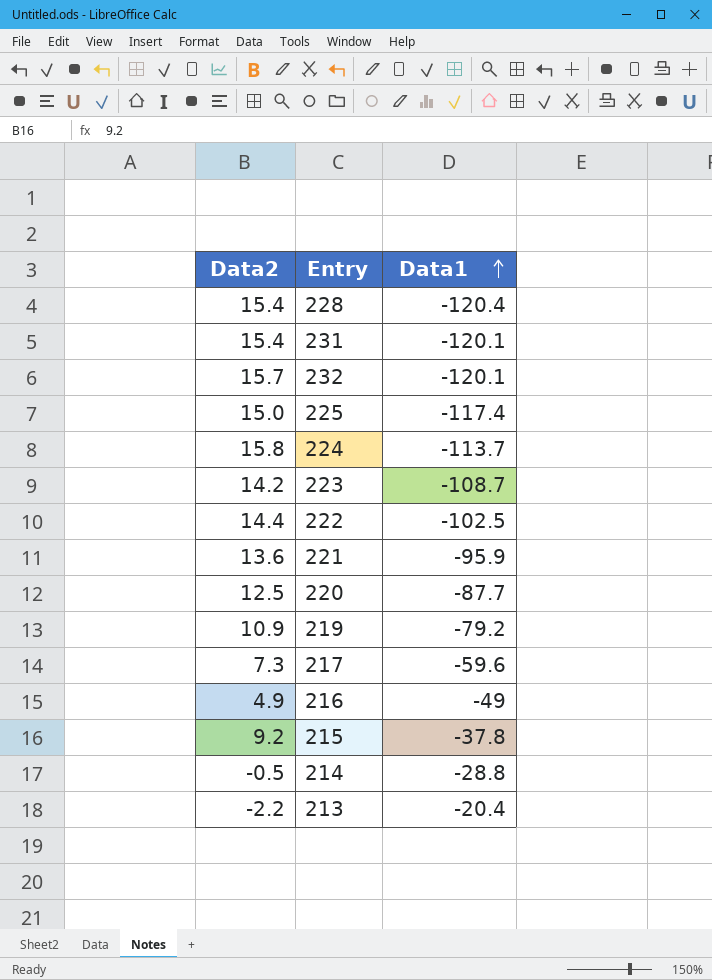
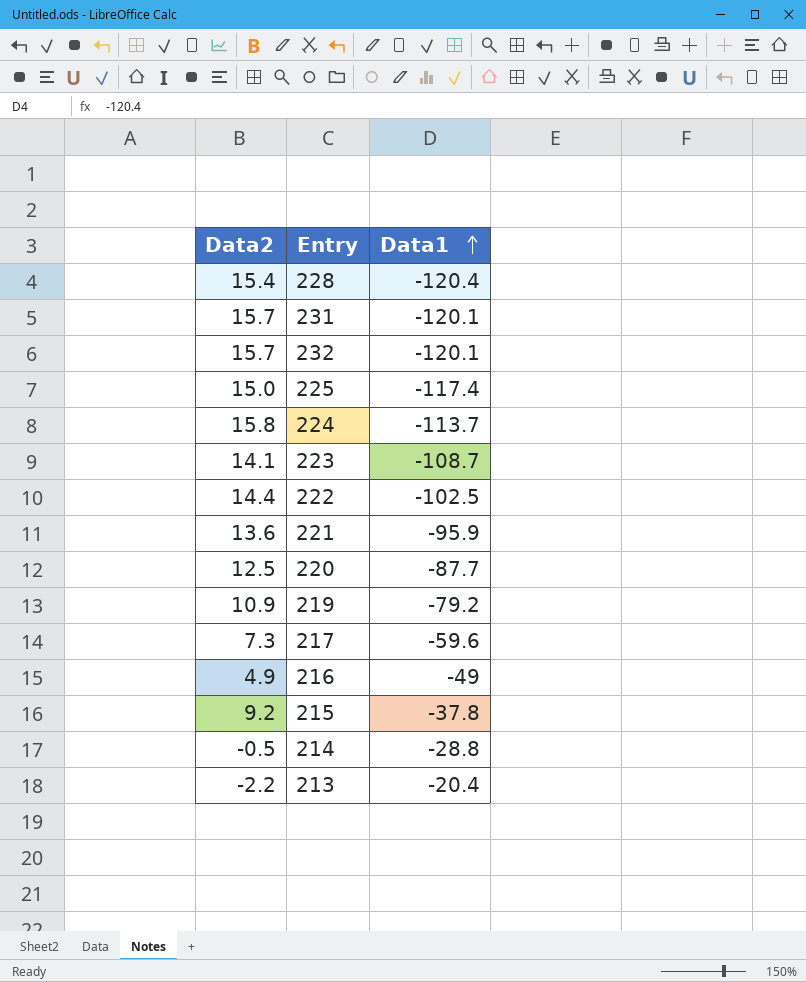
231 | Data2: 15.4 -> 15.7
223 | Data2: 14.2 -> 14.1

